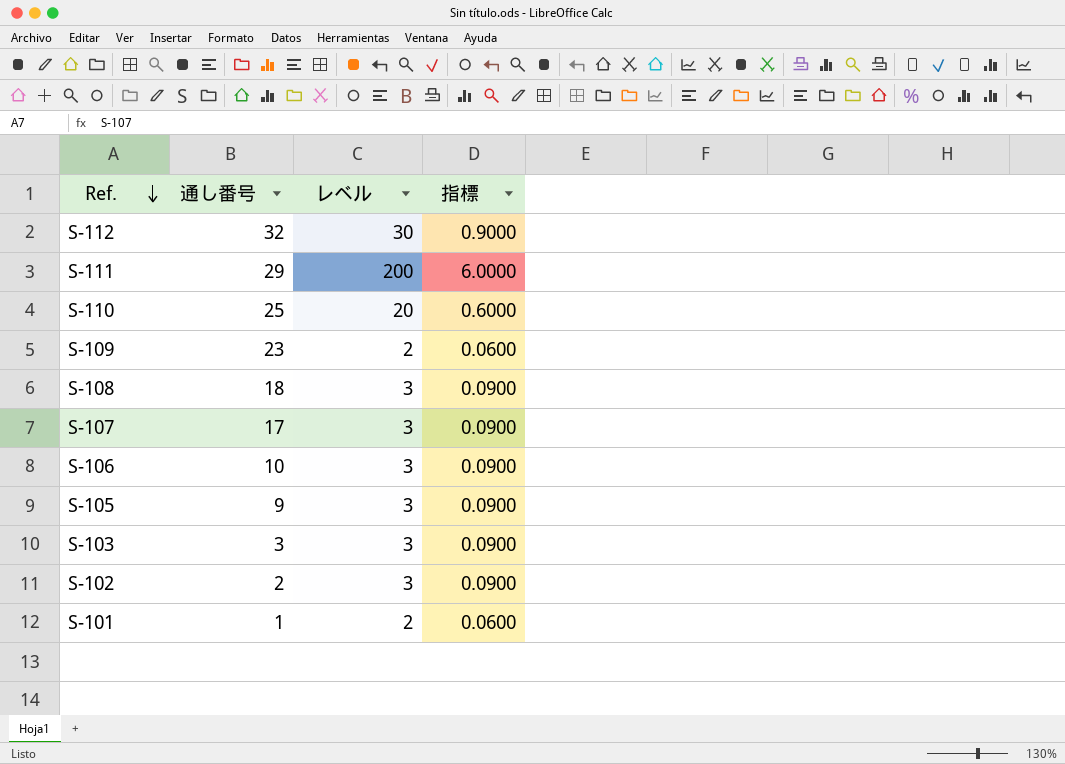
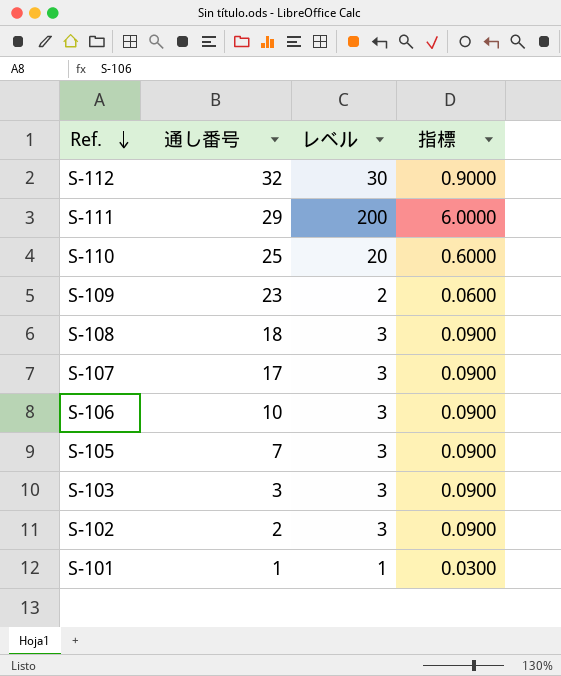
S-105 | 通し番号: 9 -> 7
S-101 | レベル: 2 -> 1
S-101 | 指標: 0.0600 -> 0.0300

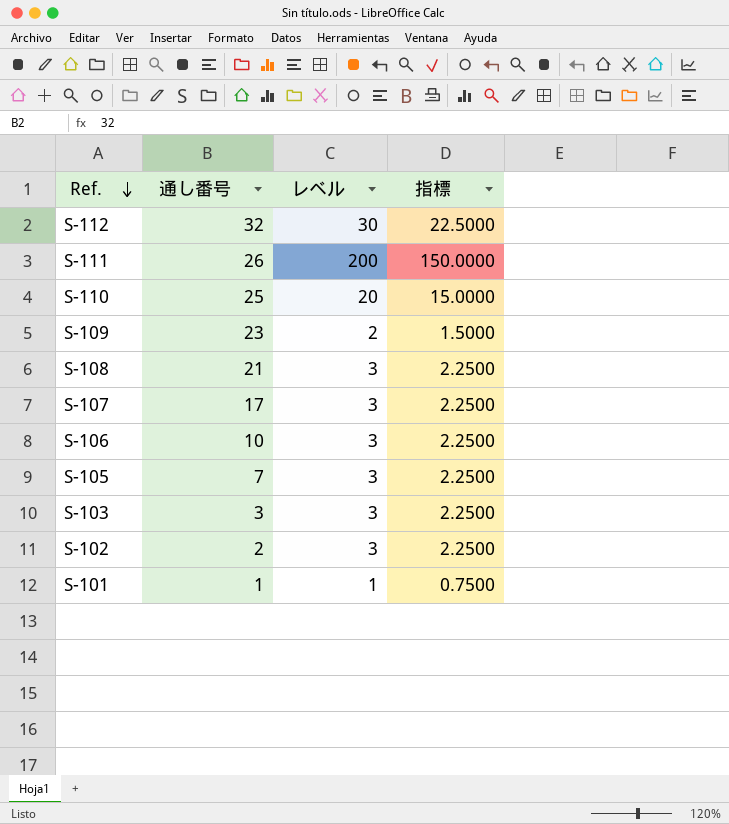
column 指標 | formula: [レベル] * 0.03 -> [レベル] * 0.75
S-111 | 通し番号: 29 -> 26
S-108 | 通し番号: 18 -> 21

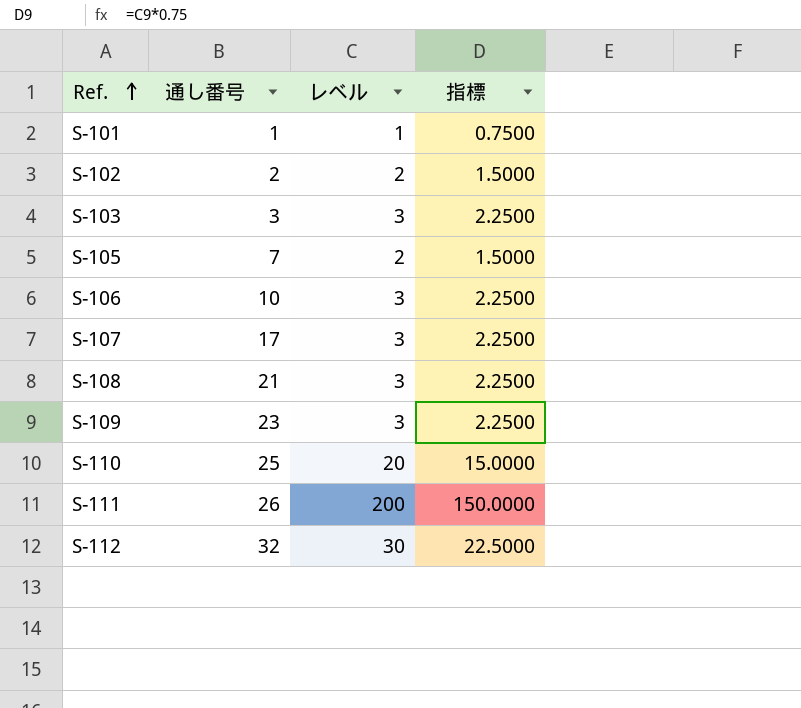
row order: Ref. descending -> Ref. ascending
S-102 | レベル: 3 -> 2
S-102 | 指標: 2.2500 -> 1.5000
S-105 | レベル: 3 -> 2
S-105 | 指標: 2.2500 -> 1.5000
S-109 | レベル: 2 -> 3
S-109 | 指標: 1.5000 -> 2.2500

